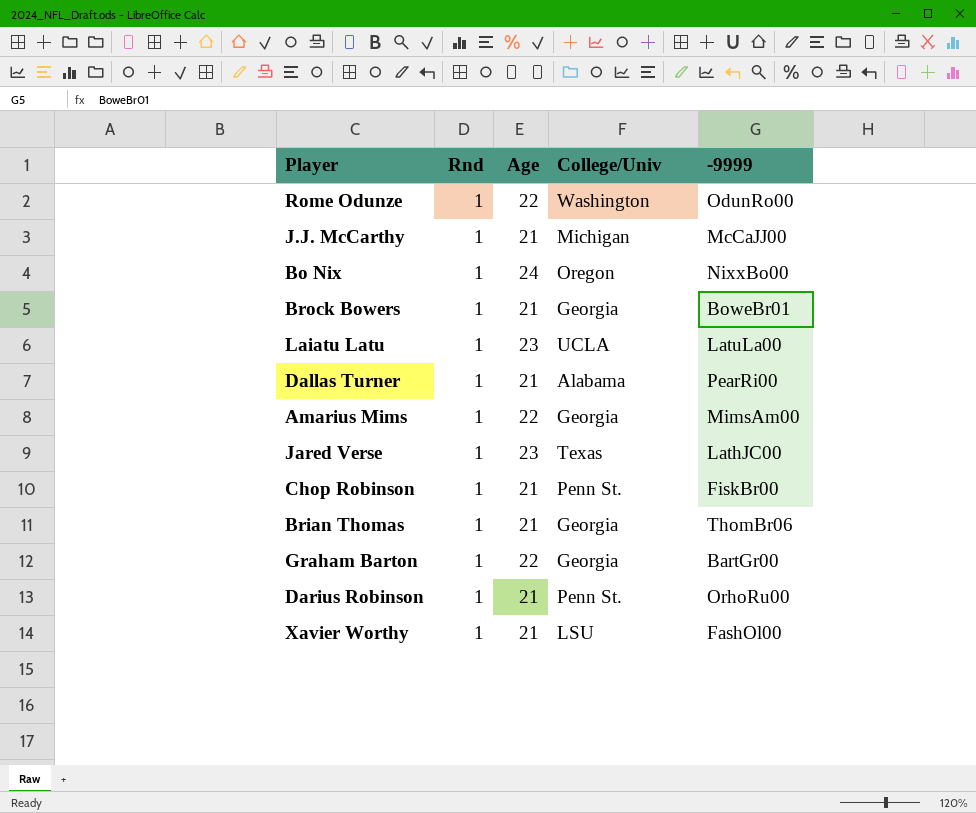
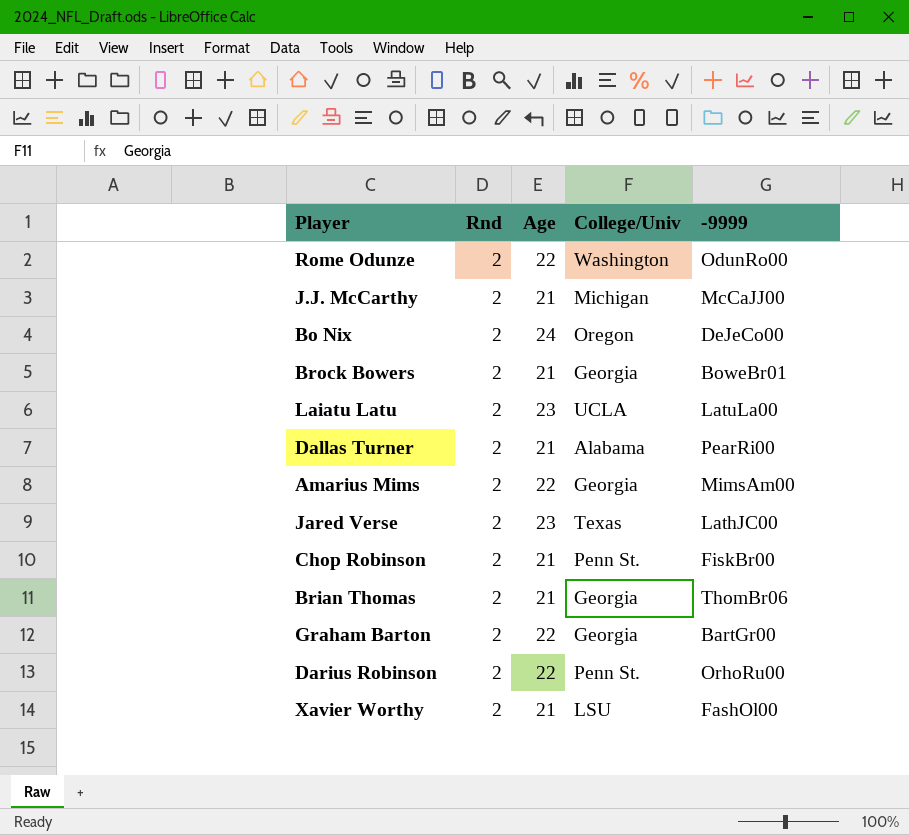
Rome Odunze | Rnd: 1 -> 2
J.J. McCarthy | Rnd: 1 -> 2
Bo Nix | Rnd: 1 -> 2
Bo Nix | -9999: NixxBo00 -> DeJeCo00
Brock Bowers | Rnd: 1 -> 2
Laiatu Latu | Rnd: 1 -> 2
Dallas Turner | Rnd: 1 -> 2
Amarius Mims | Rnd: 1 -> 2
Jared Verse | Rnd: 1 -> 2
Chop Robinson | Rnd: 1 -> 2
Brian Thomas | Rnd: 1 -> 2
Graham Barton | Rnd: 1 -> 2
Darius Robinson | Rnd: 1 -> 2
Darius Robinson | Age: 21 -> 22
Xavier Worthy | Rnd: 1 -> 2

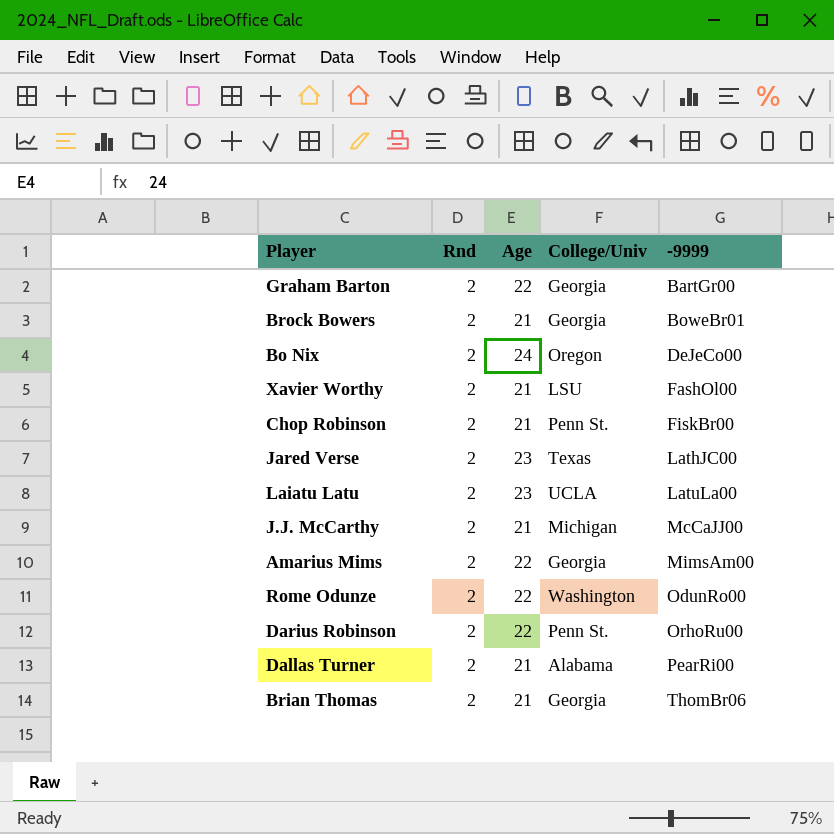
row order: none -> -9999 ascending

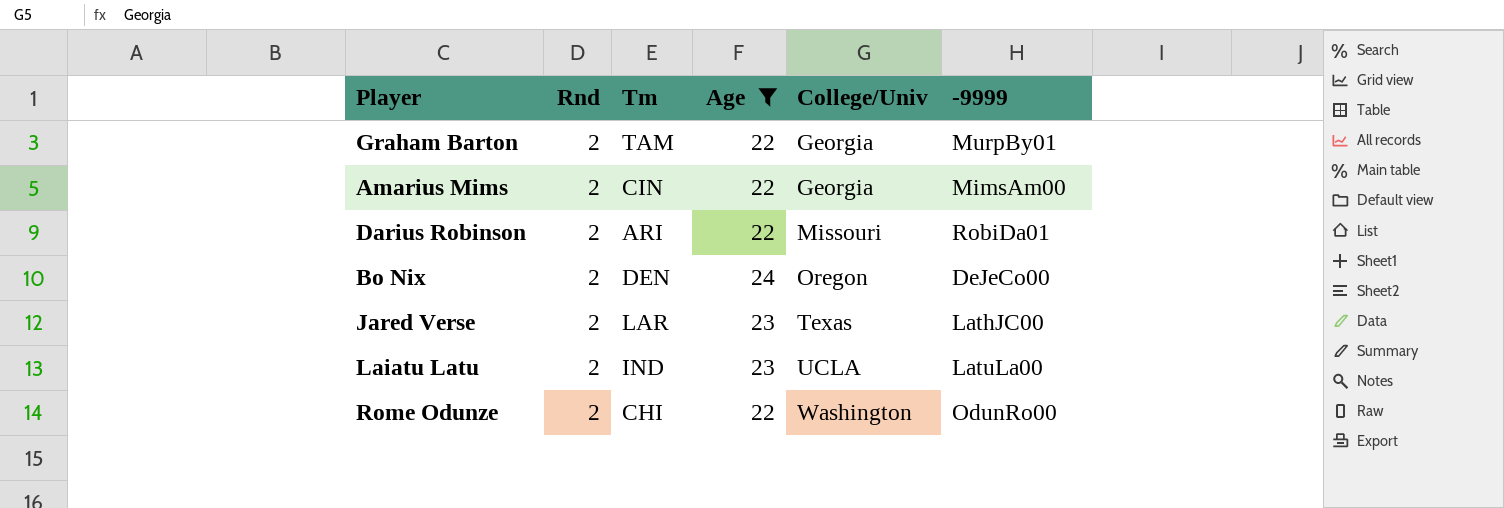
filter: none -> Age != 21
row order: -9999 ascending -> College/Univ ascending
column Tm | position: none -> 3
Graham Barton | -9999: BartGr00 -> MurpBy01
Darius Robinson | College/Univ: Penn St. -> Missouri
Darius Robinson | -9999: OrhoRu00 -> RobiDa01

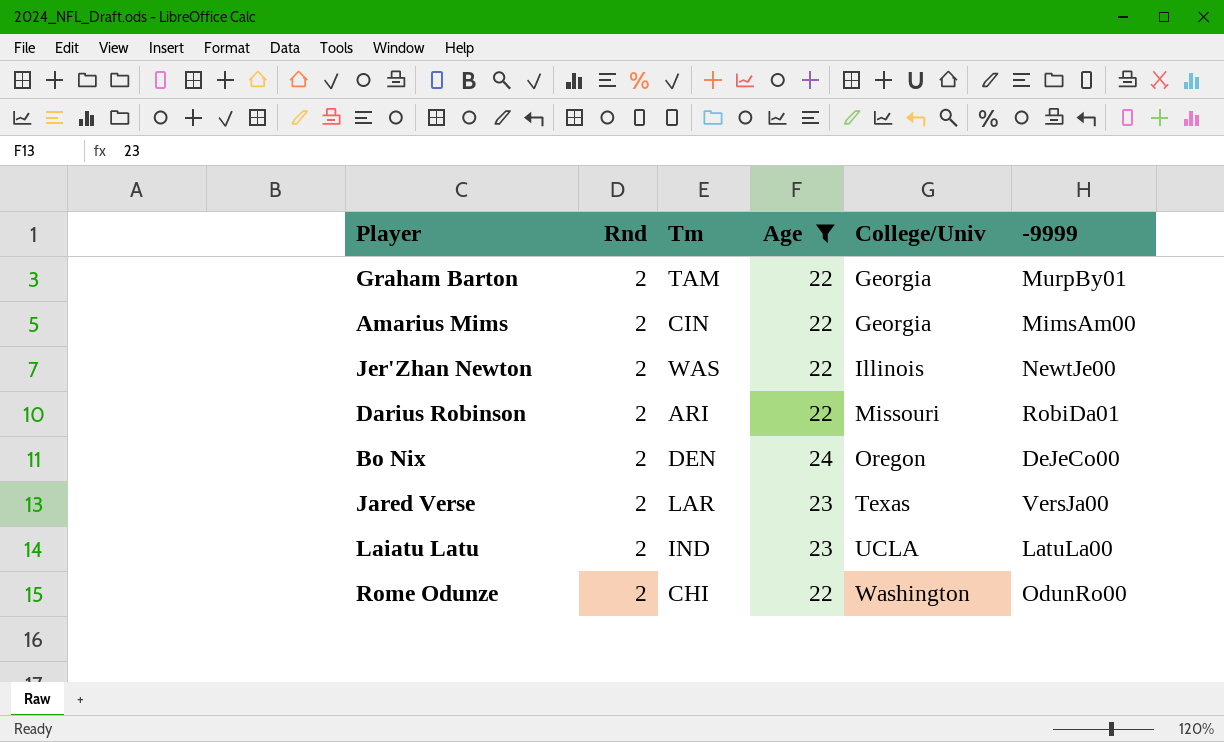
row Jer'Zhan Newton: none -> 2 | WAS | 22 | Illinois | NewtJe00
Jared Verse | -9999: LathJC00 -> VersJa00

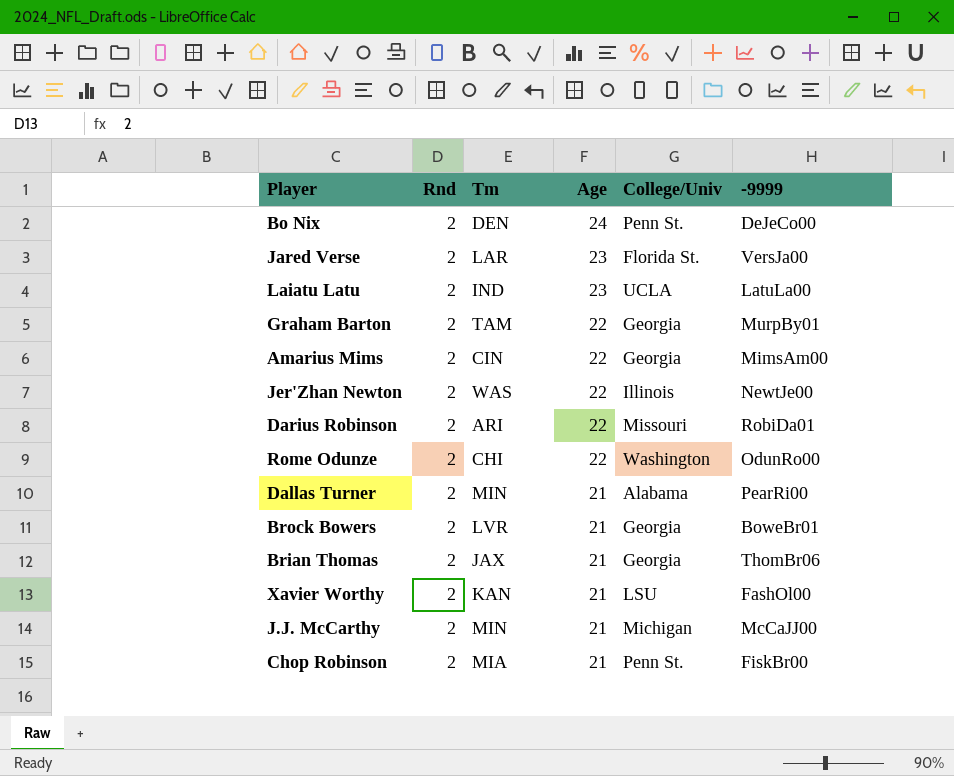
filter: Age != 21 -> none
row order: College/Univ ascending -> Age descending
Bo Nix | College/Univ: Oregon -> Penn St.
Jared Verse | College/Univ: Texas -> Florida St.

